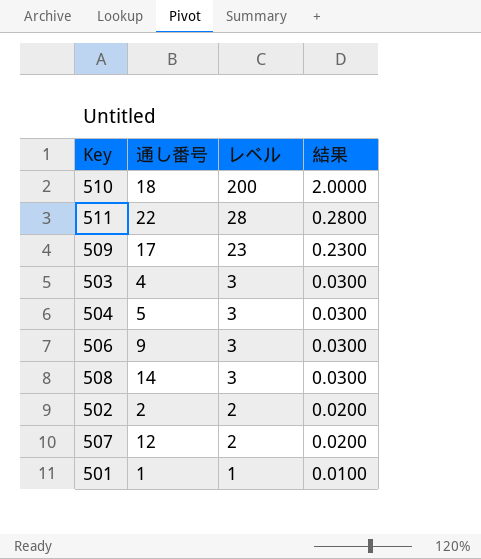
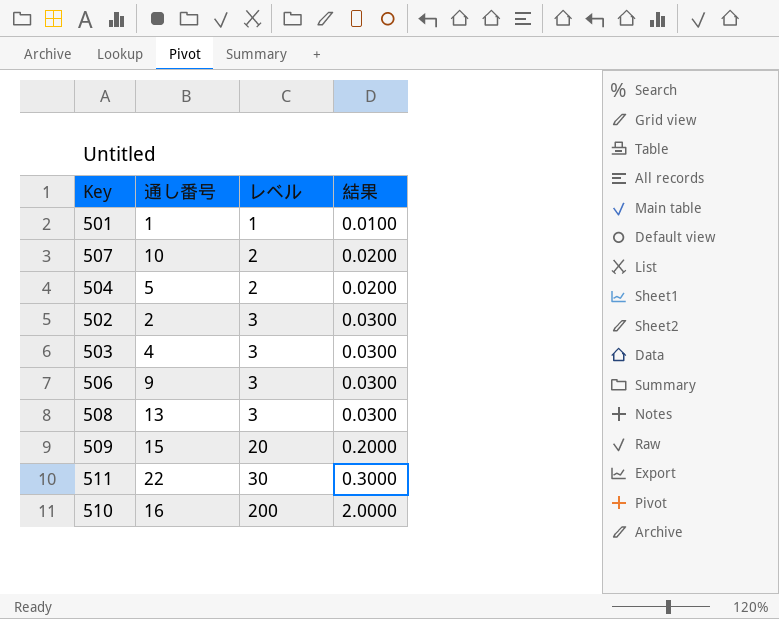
row order: レベル descending -> レベル ascending
507 | 通し番号: 12 -> 10
504 | レベル: 3 -> 2
504 | 結果: 0.0300 -> 0.0200
502 | レベル: 2 -> 3
502 | 結果: 0.0200 -> 0.0300
508 | 通し番号: 14 -> 13
509 | 通し番号: 17 -> 15
509 | レベル: 23 -> 20
509 | 結果: 0.2300 -> 0.2000
511 | レベル: 28 -> 30
511 | 結果: 0.2800 -> 0.3000
510 | 通し番号: 18 -> 16

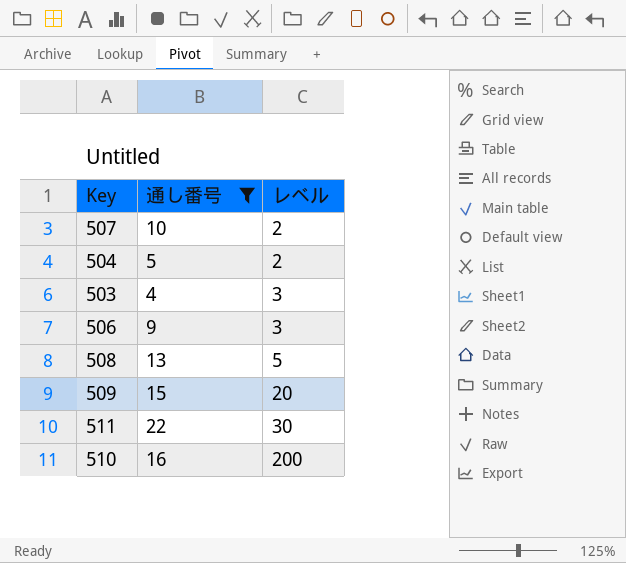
filter: none -> 通し番号 >= 4
column 結果 | formula: [レベル] * 0.01 -> none
508 | レベル: 3 -> 5

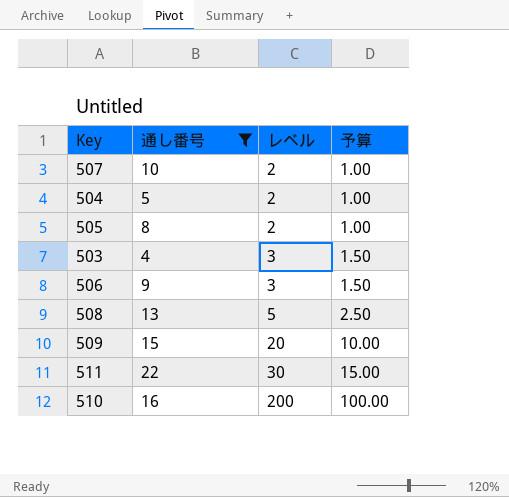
column 予算 | formula: none -> [レベル] * 0.5
row 505: none -> 8 | 2 | 1.00

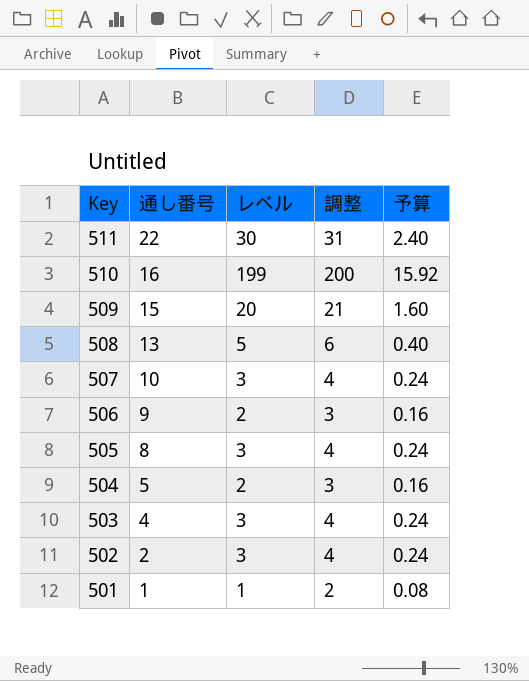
filter: 通し番号 >= 4 -> none
row order: レベル ascending -> Key descending
column 調整 | formula: none -> [レベル] + 1
column 予算 | formula: [レベル] * 0.5 -> [レベル] * 0.08
510 | レベル: 200 -> 199
507 | レベル: 2 -> 3
506 | レベル: 3 -> 2
505 | レベル: 2 -> 3

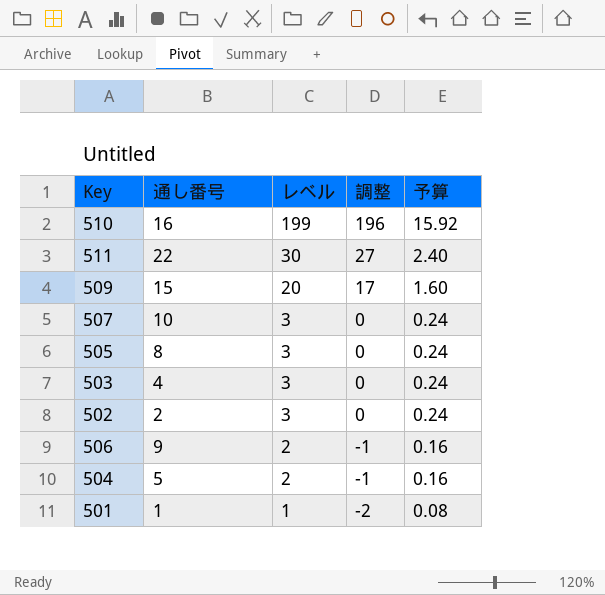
row order: Key descending -> レベル descending
column 調整 | formula: [レベル] + 1 -> [レベル] - 3
row 508: 13 | 5 | 6 | 0.40 -> none

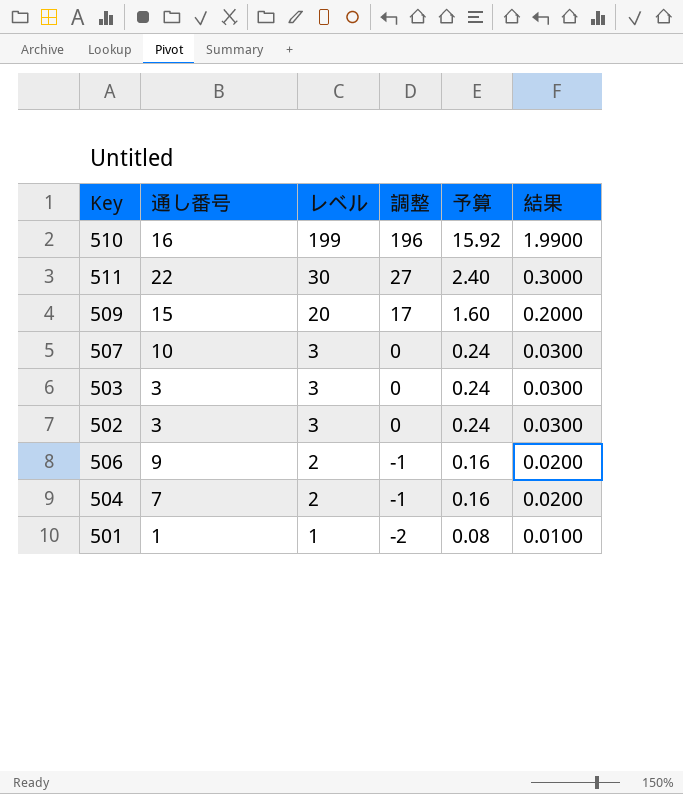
column 結果 | formula: none -> [レベル] * 0.01
row 505: 8 | 3 | 0 | 0.24 -> none
503 | 通し番号: 4 -> 3
502 | 通し番号: 2 -> 3
504 | 通し番号: 5 -> 7

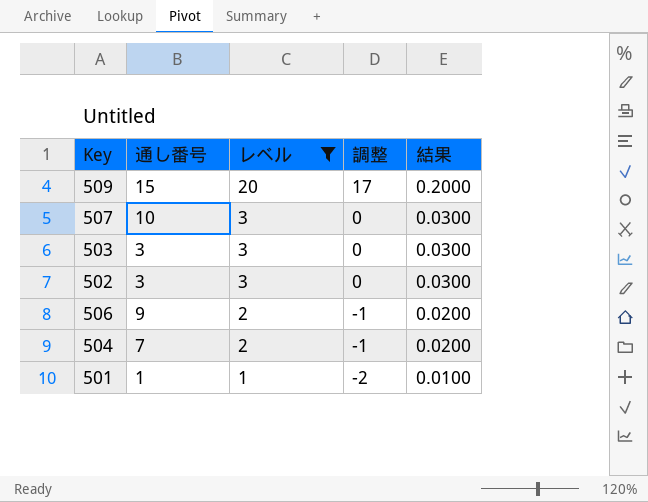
filter: none -> レベル <= 20
column 予算 | formula: [レベル] * 0.08 -> none

